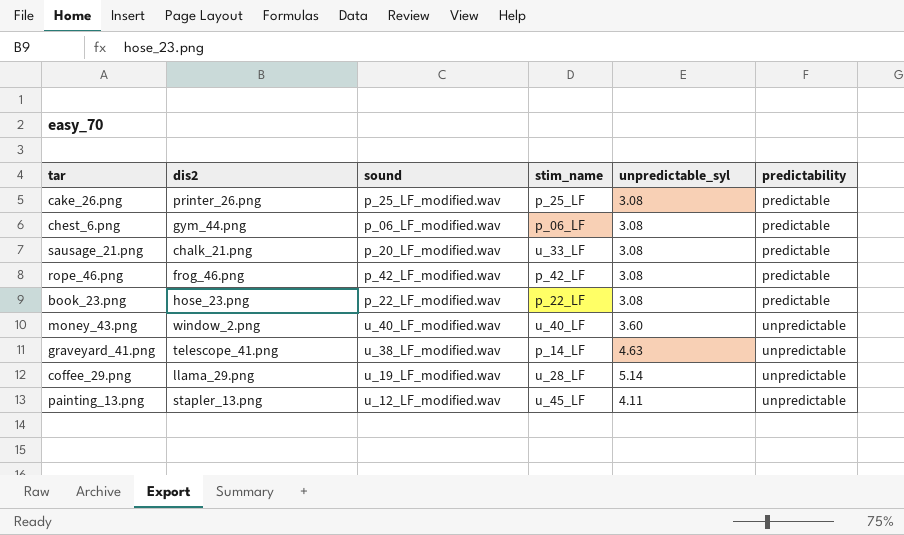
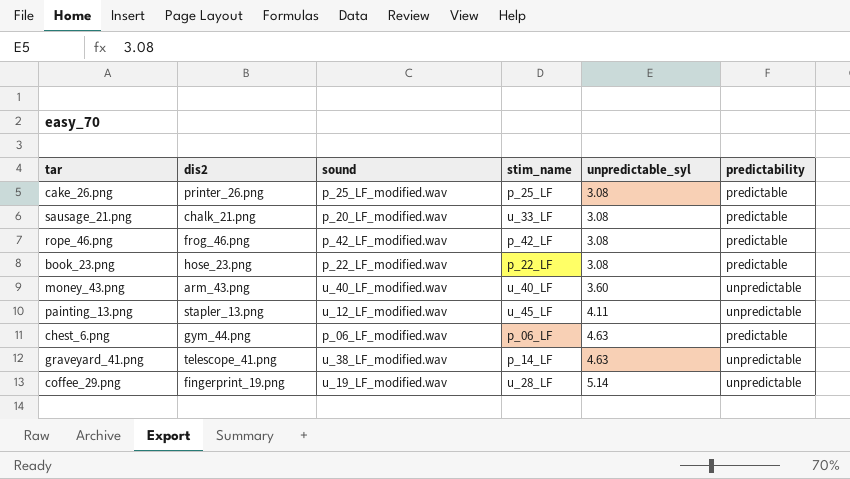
row order: predictability ascending -> unpredictable_syl ascending
money_43.png | dis2: window_2.png -> arm_43.png
chest_6.png | unpredictable_syl: 3.08 -> 4.63
coffee_29.png | dis2: llama_29.png -> fingerprint_19.png

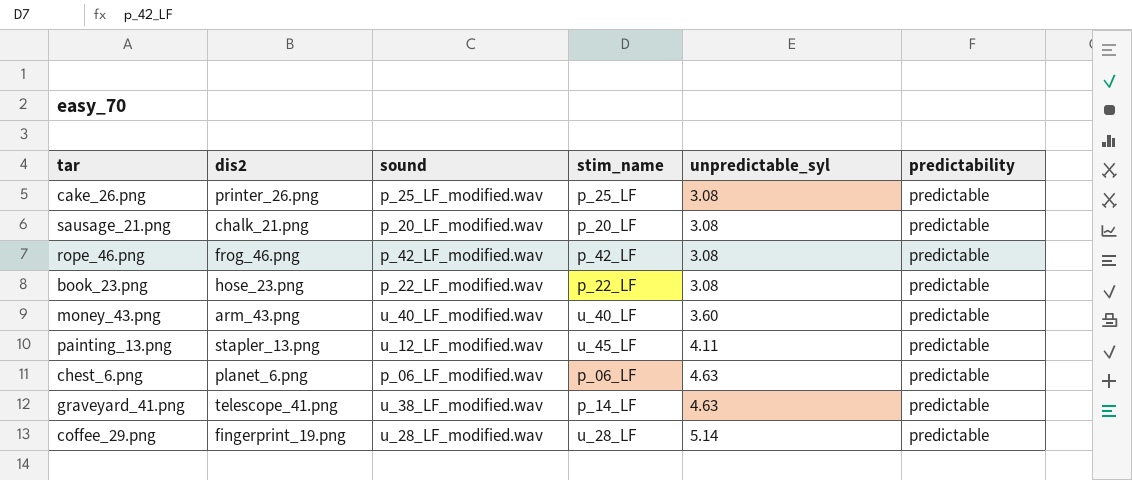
sausage_21.png | stim_name: u_33_LF -> p_20_LF
money_43.png | predictability: unpredictable -> predictable
painting_13.png | predictability: unpredictable -> predictable
chest_6.png | dis2: gym_44.png -> planet_6.png
graveyard_41.png | predictability: unpredictable -> predictable
coffee_29.png | sound: u_19_LF_modified.wav -> u_28_LF_modified.wav
coffee_29.png | predictability: unpredictable -> predictable

